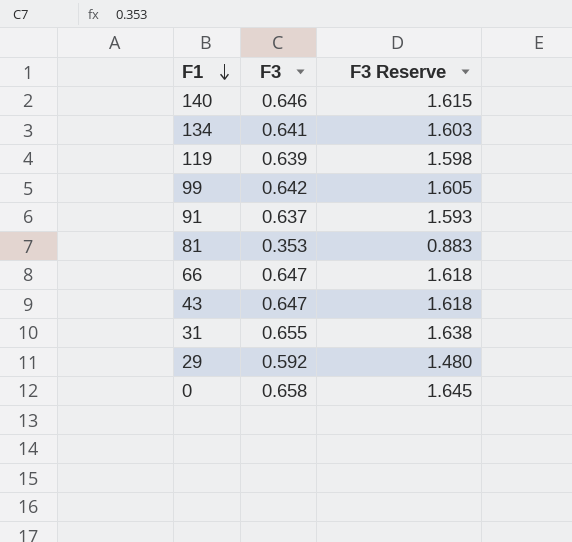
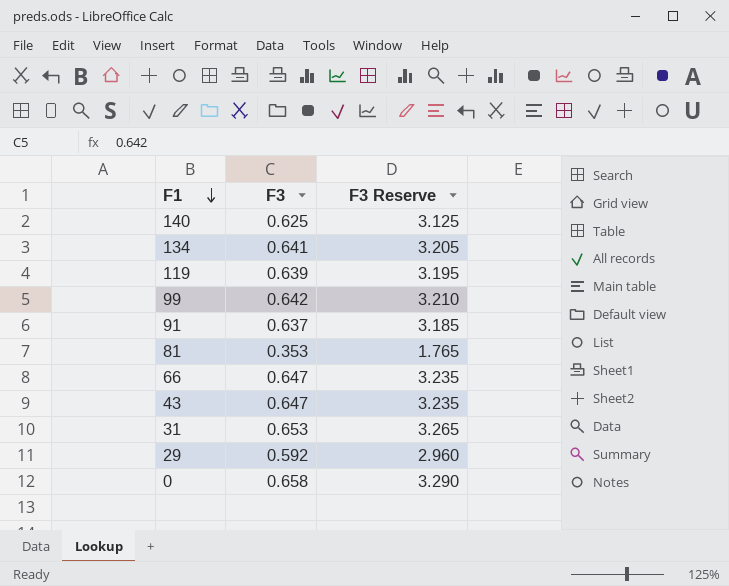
column F3 Reserve | formula: [F3] * 2.5 -> [F3] * 5
140 | F3: 0.646 -> 0.625
31 | F3: 0.655 -> 0.653

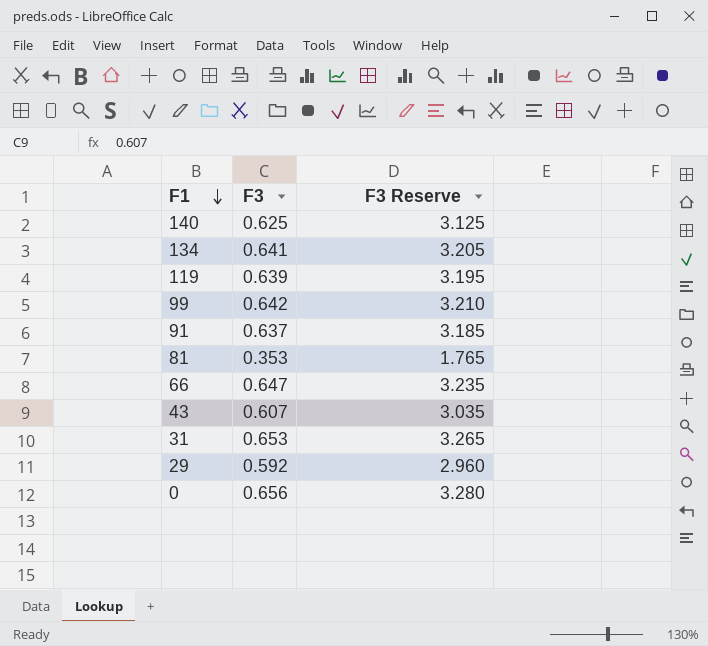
43 | F3: 0.647 -> 0.607
43 | F3 Reserve: 3.235 -> 3.035
0 | F3: 0.658 -> 0.656
0 | F3 Reserve: 3.290 -> 3.280

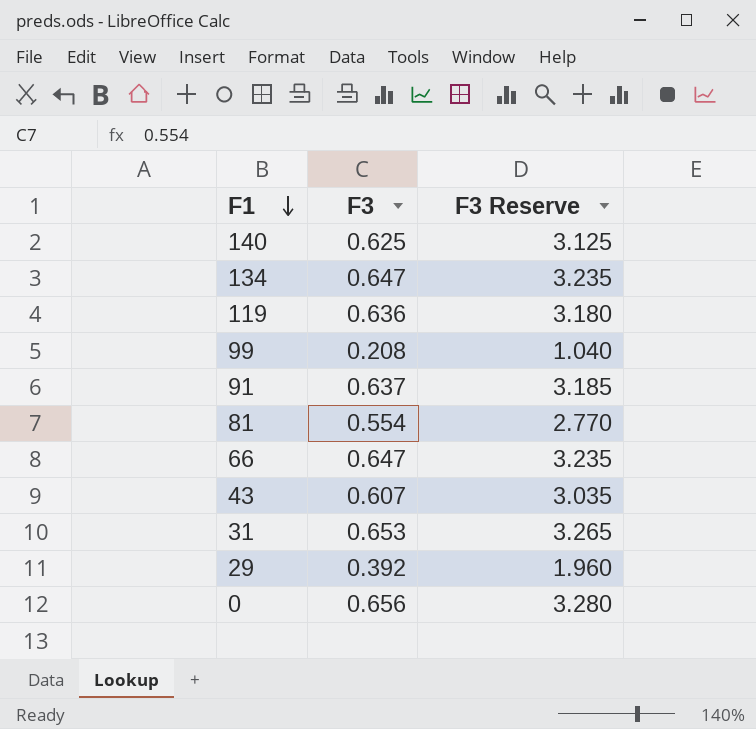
134 | F3: 0.641 -> 0.647
134 | F3 Reserve: 3.205 -> 3.235
119 | F3: 0.639 -> 0.636
119 | F3 Reserve: 3.195 -> 3.180
99 | F3: 0.642 -> 0.208
99 | F3 Reserve: 3.210 -> 1.040
81 | F3: 0.353 -> 0.554
81 | F3 Reserve: 1.765 -> 2.770
29 | F3: 0.592 -> 0.392
29 | F3 Reserve: 2.960 -> 1.960

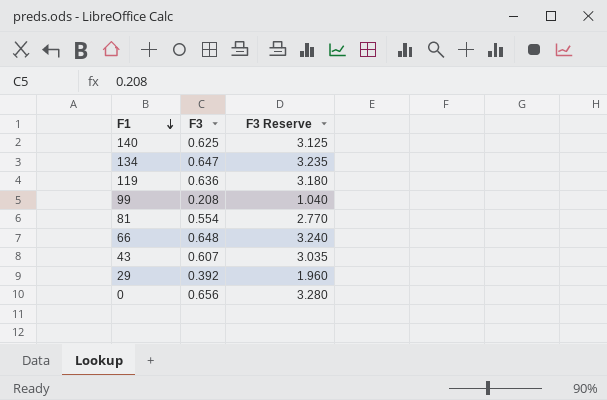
row 91: 0.637 | 3.185 -> none
row 31: 0.653 | 3.265 -> none
66 | F3: 0.647 -> 0.648
66 | F3 Reserve: 3.235 -> 3.240

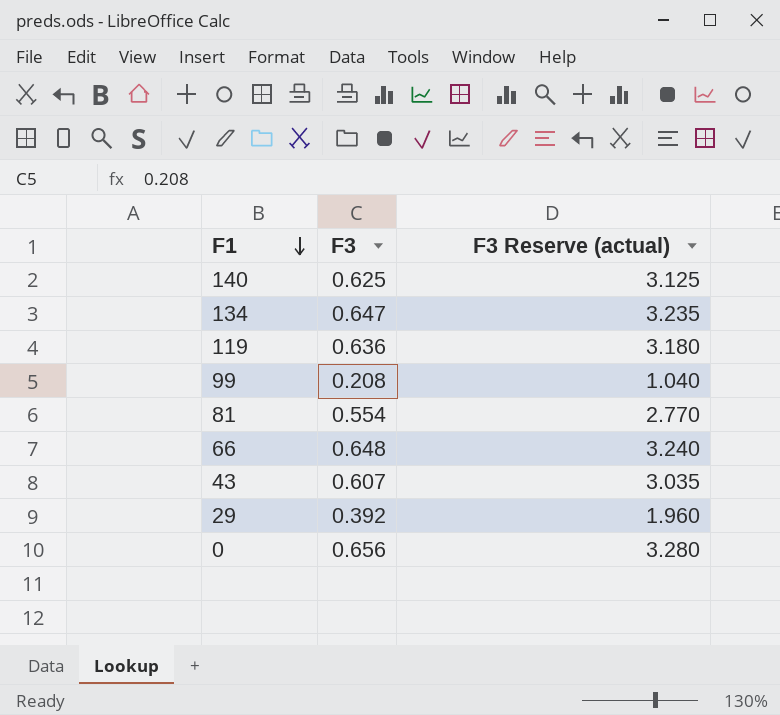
column name: F3 Reserve -> F3 Reserve (actual)

